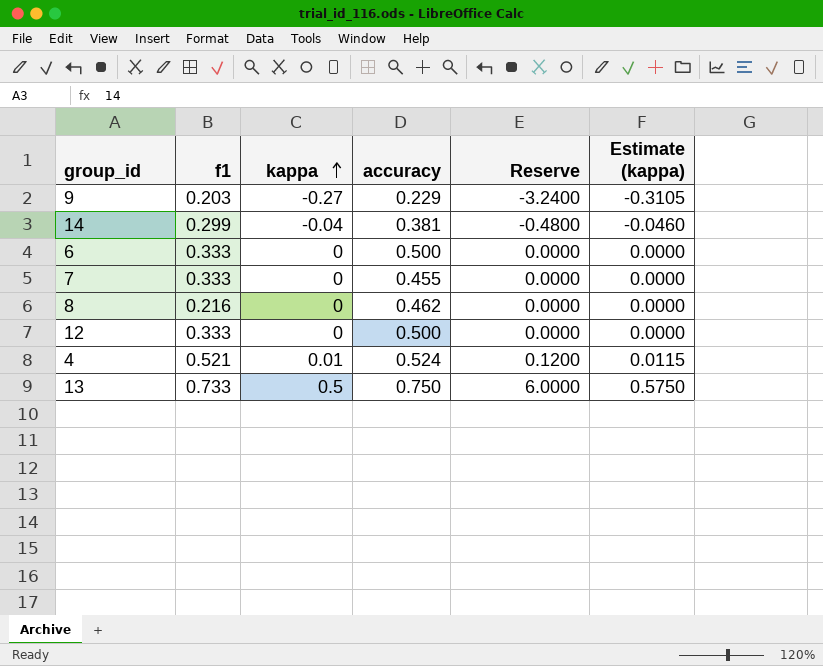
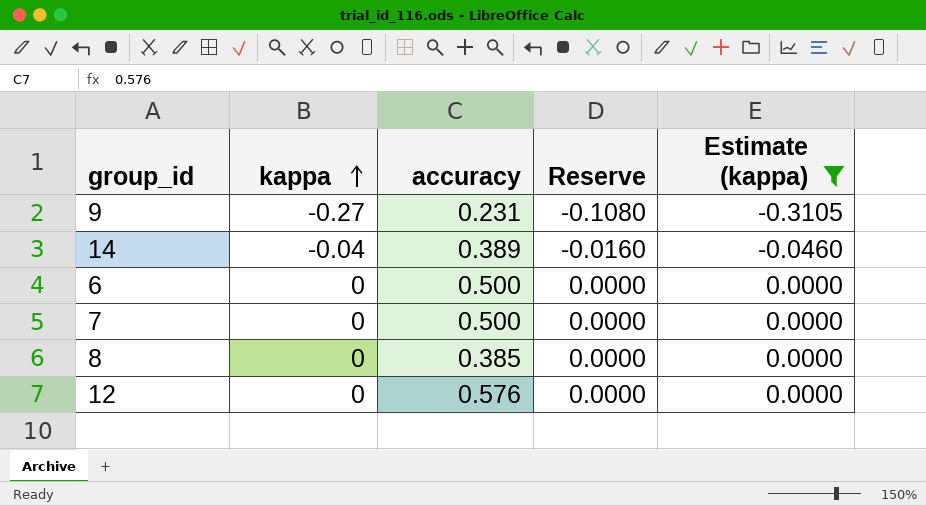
filter: none -> Estimate (kappa) <= 0.0000
column f1 | position: 2 -> none
column Reserve | formula: [kappa] * 12 -> [kappa] * 0.4
9 | accuracy: 0.229 -> 0.231
14 | accuracy: 0.381 -> 0.389
7 | accuracy: 0.455 -> 0.500
8 | accuracy: 0.462 -> 0.385
12 | accuracy: 0.500 -> 0.576

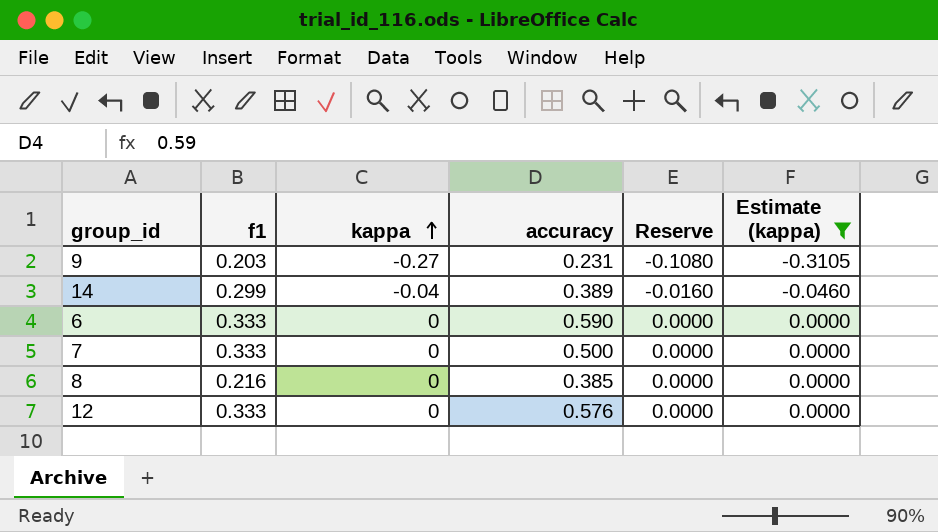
column f1 | position: none -> 2
6 | accuracy: 0.500 -> 0.590

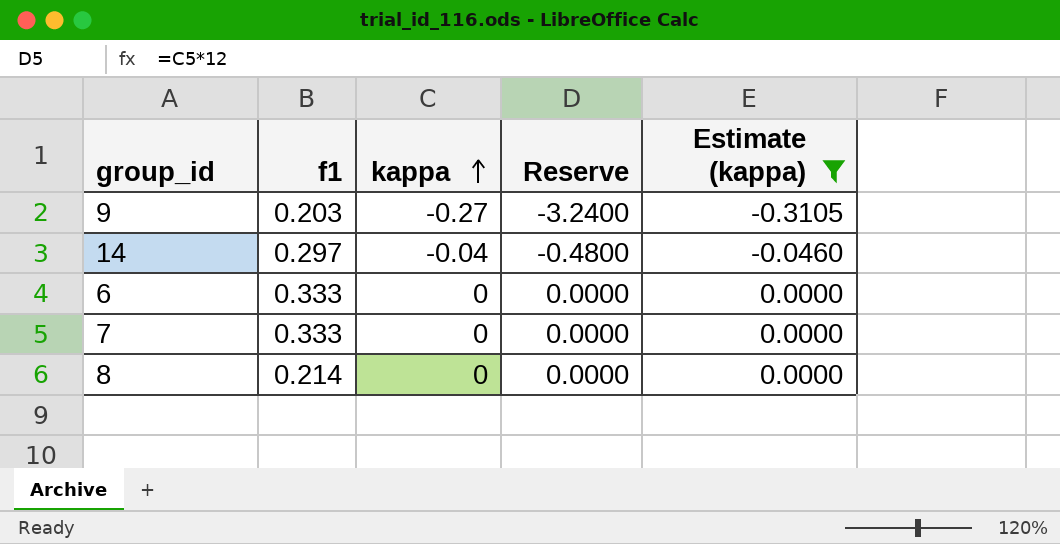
column accuracy | position: 4 -> none
column Reserve | formula: [kappa] * 0.4 -> [kappa] * 12
row 12: 0.333 | 0 | 0.576 | 0.0000 | 0.0000 -> none
14 | f1: 0.299 -> 0.297
8 | f1: 0.216 -> 0.214

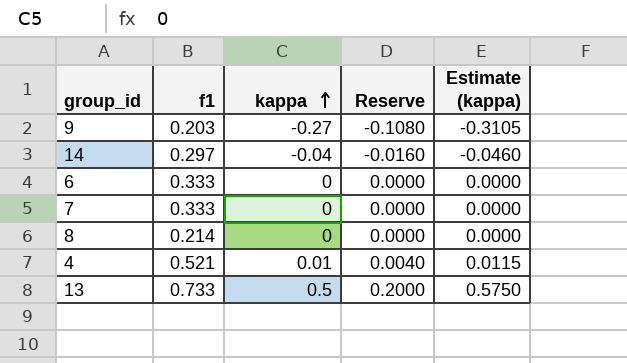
filter: Estimate (kappa) <= 0.0000 -> none
column Reserve | formula: [kappa] * 12 -> [kappa] * 0.4

